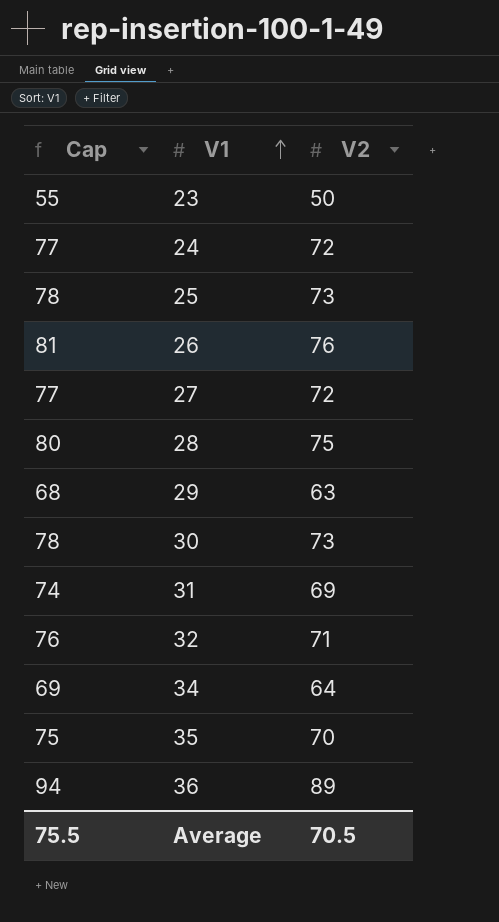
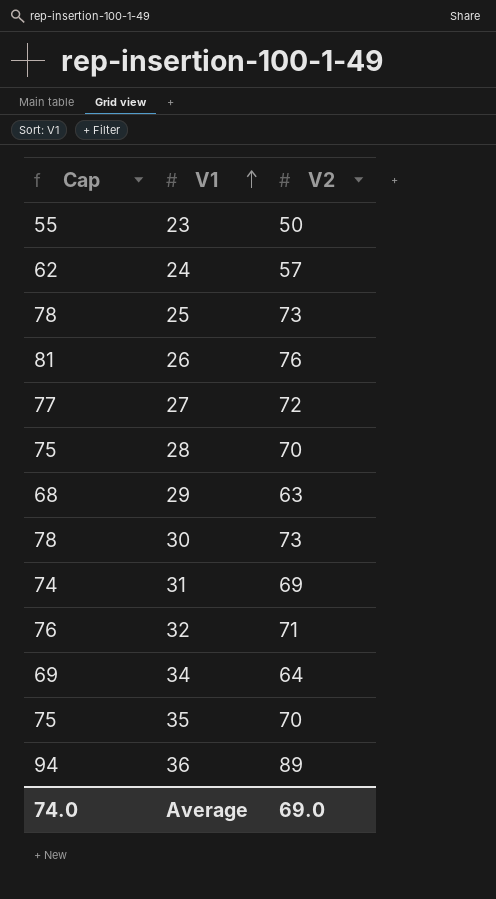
24 | Cap: 77 -> 62
24 | V2: 72 -> 57
28 | Cap: 80 -> 75
28 | V2: 75 -> 70
Average | Cap: 75.5 -> 74.0
Average | V2: 70.5 -> 69.0

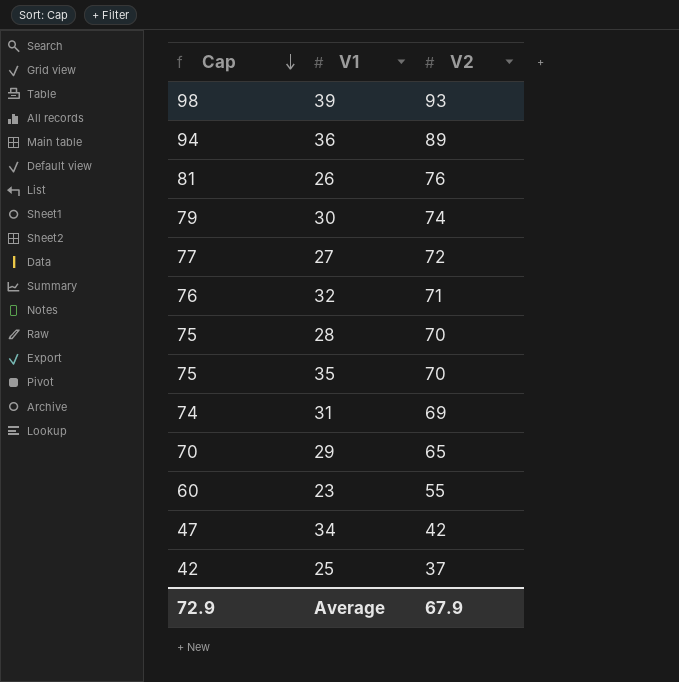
row order: V1 ascending -> Cap descending
row 24: 62 | 57 -> none
row 39: none -> 98 | 93
30 | Cap: 78 -> 79
30 | V2: 73 -> 74
29 | Cap: 68 -> 70
29 | V2: 63 -> 65
23 | Cap: 55 -> 60
23 | V2: 50 -> 55
34 | Cap: 69 -> 47
34 | V2: 64 -> 42
25 | Cap: 78 -> 42
25 | V2: 73 -> 37
Average | Cap: 74.0 -> 72.9
Average | V2: 69.0 -> 67.9

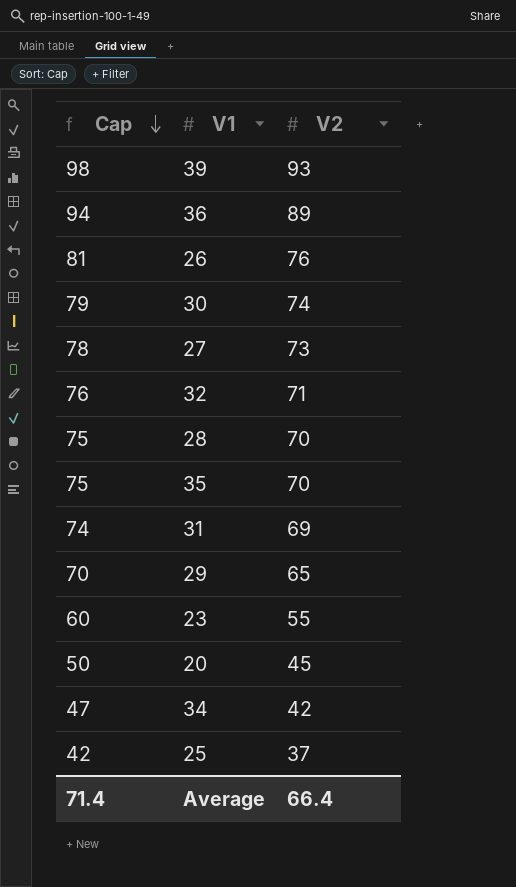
27 | Cap: 77 -> 78
27 | V2: 72 -> 73
row 20: none -> 50 | 45
Average | Cap: 72.9 -> 71.4
Average | V2: 67.9 -> 66.4

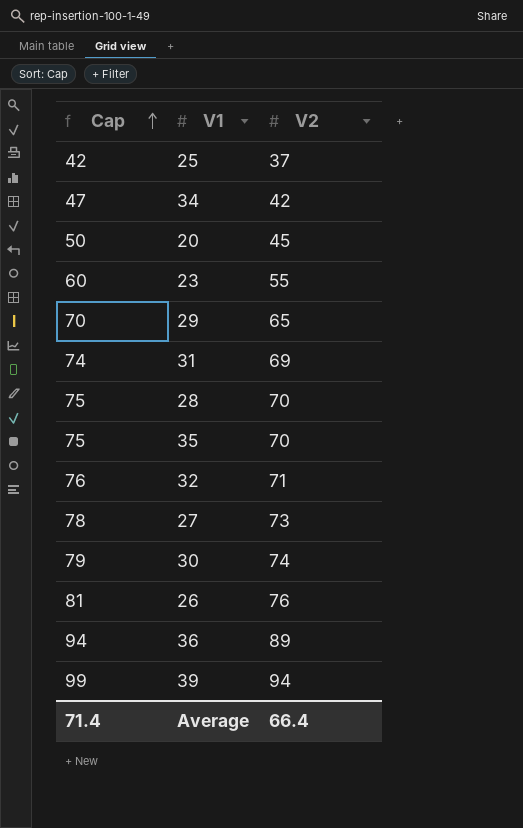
row order: Cap descending -> Cap ascending
39 | Cap: 98 -> 99
39 | V2: 93 -> 94

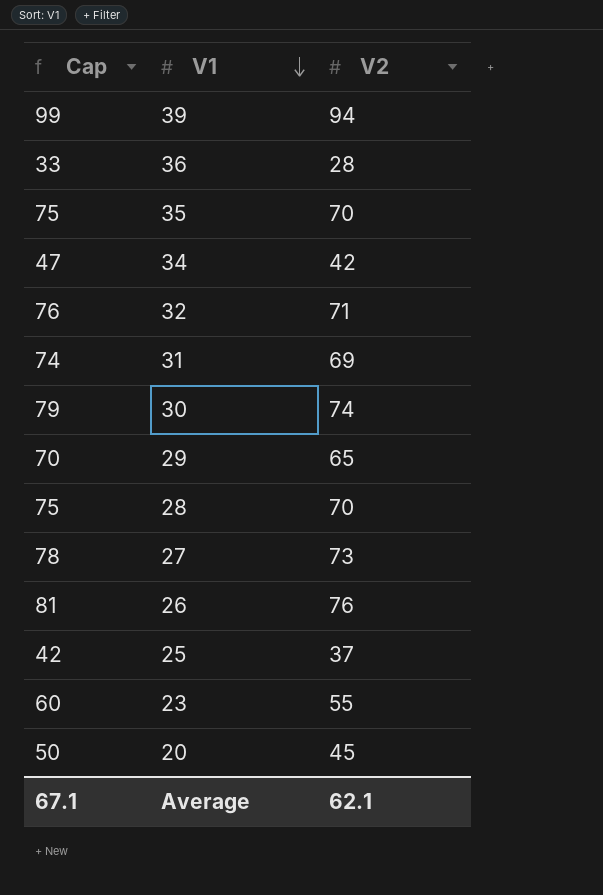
row order: Cap ascending -> V1 descending
36 | Cap: 94 -> 33
36 | V2: 89 -> 28
Average | Cap: 71.4 -> 67.1
Average | V2: 66.4 -> 62.1

